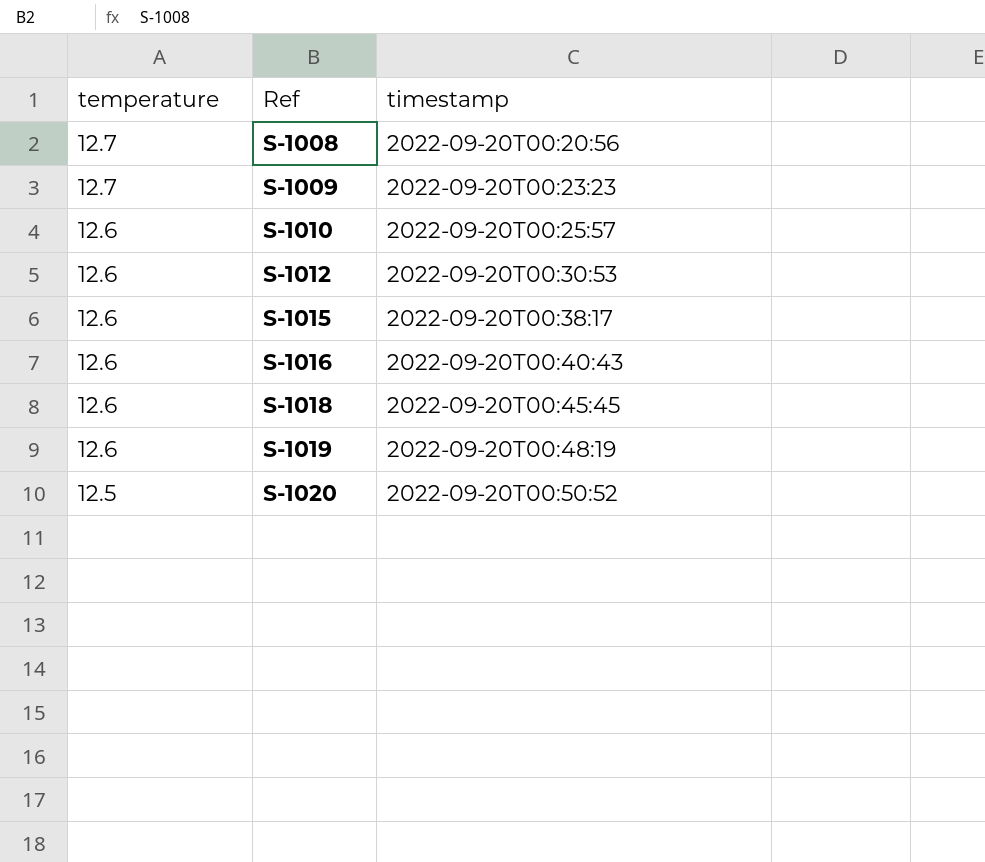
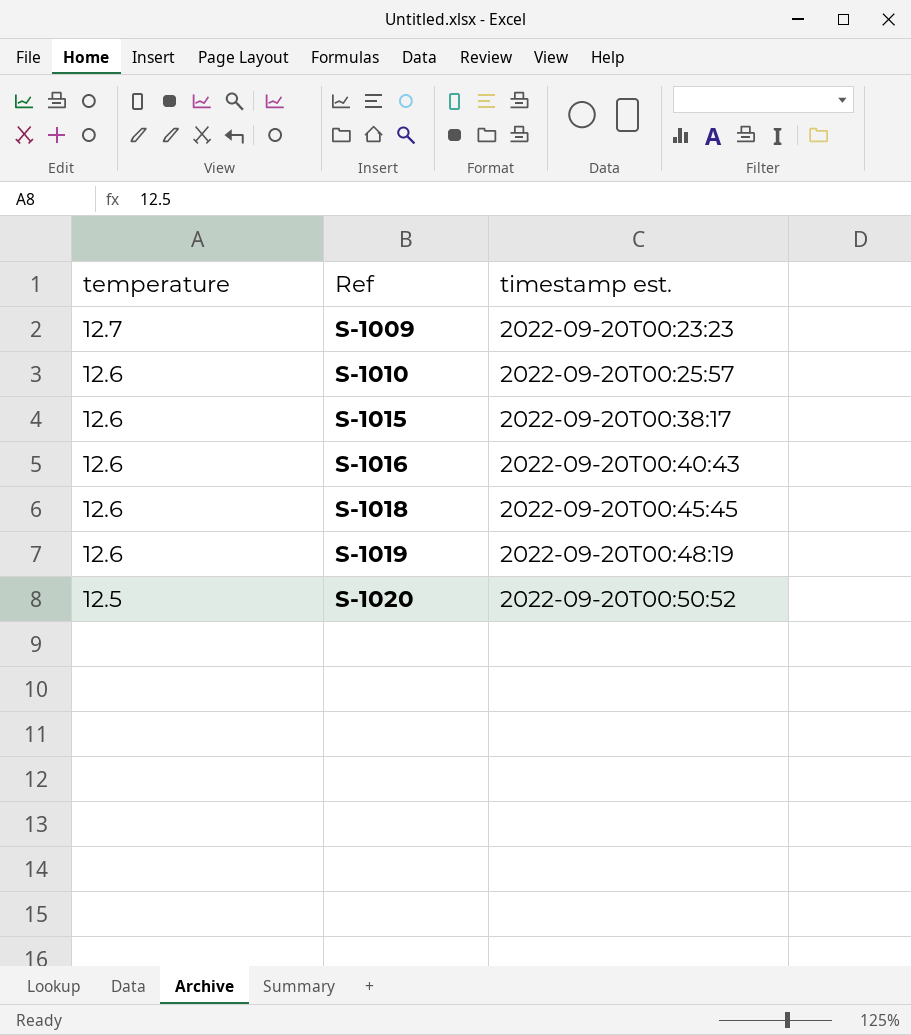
column name: timestamp -> timestamp est.
row S-1008: 12.7 | 2022-09-20T00:20:56 -> none
row S-1012: 12.6 | 2022-09-20T00:30:53 -> none

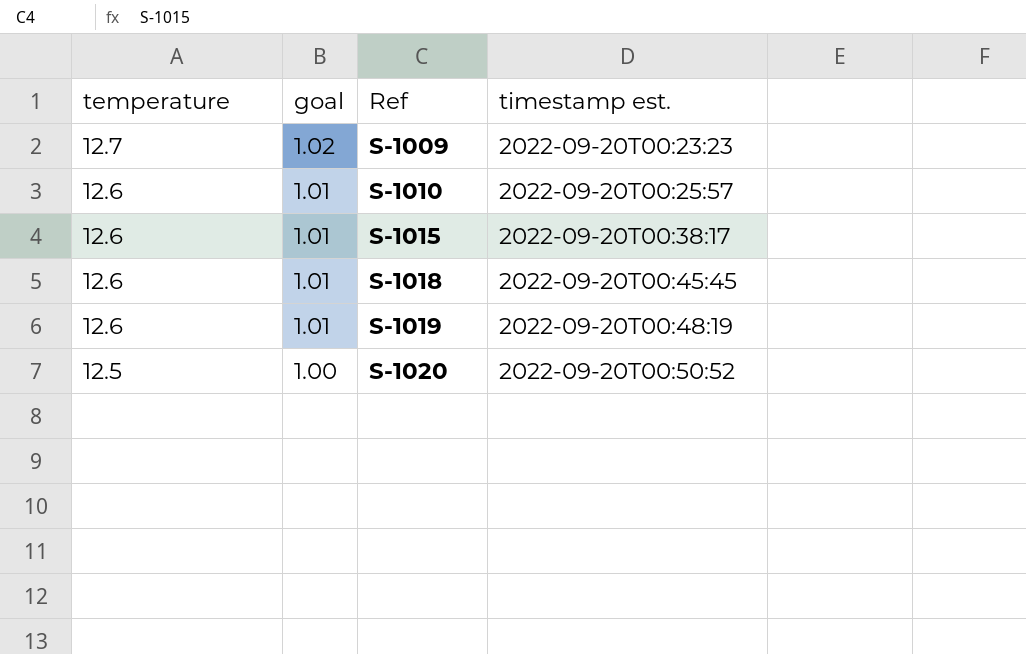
column goal | formula: none -> [temperature] * 0.08
row S-1016: 12.6 | 2022-09-20T00:40:43 -> none

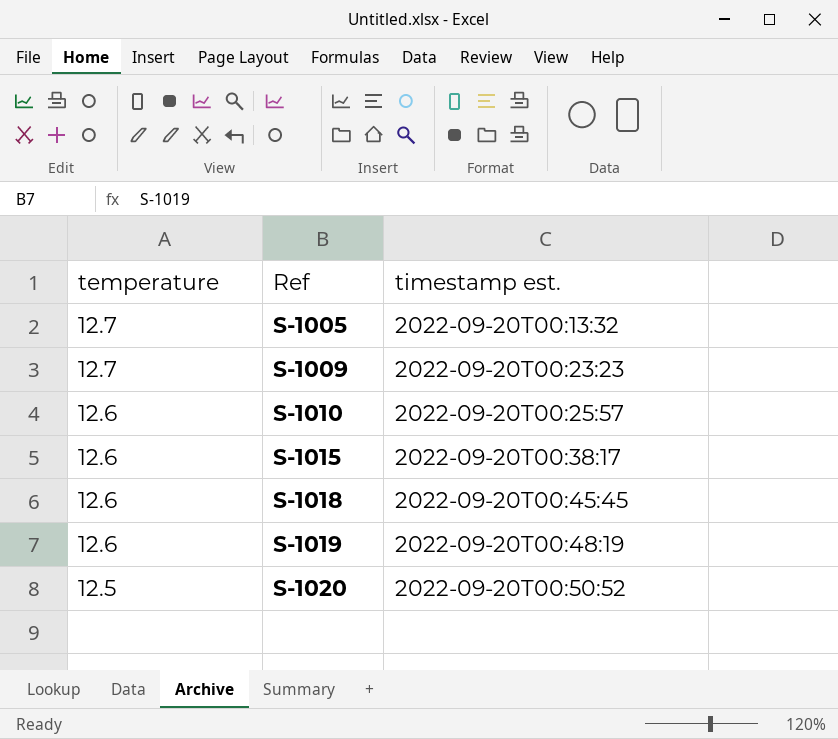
column goal | formula: [temperature] * 0.08 -> none
row S-1005: none -> 12.7 | 2022-09-20T00:13:32

